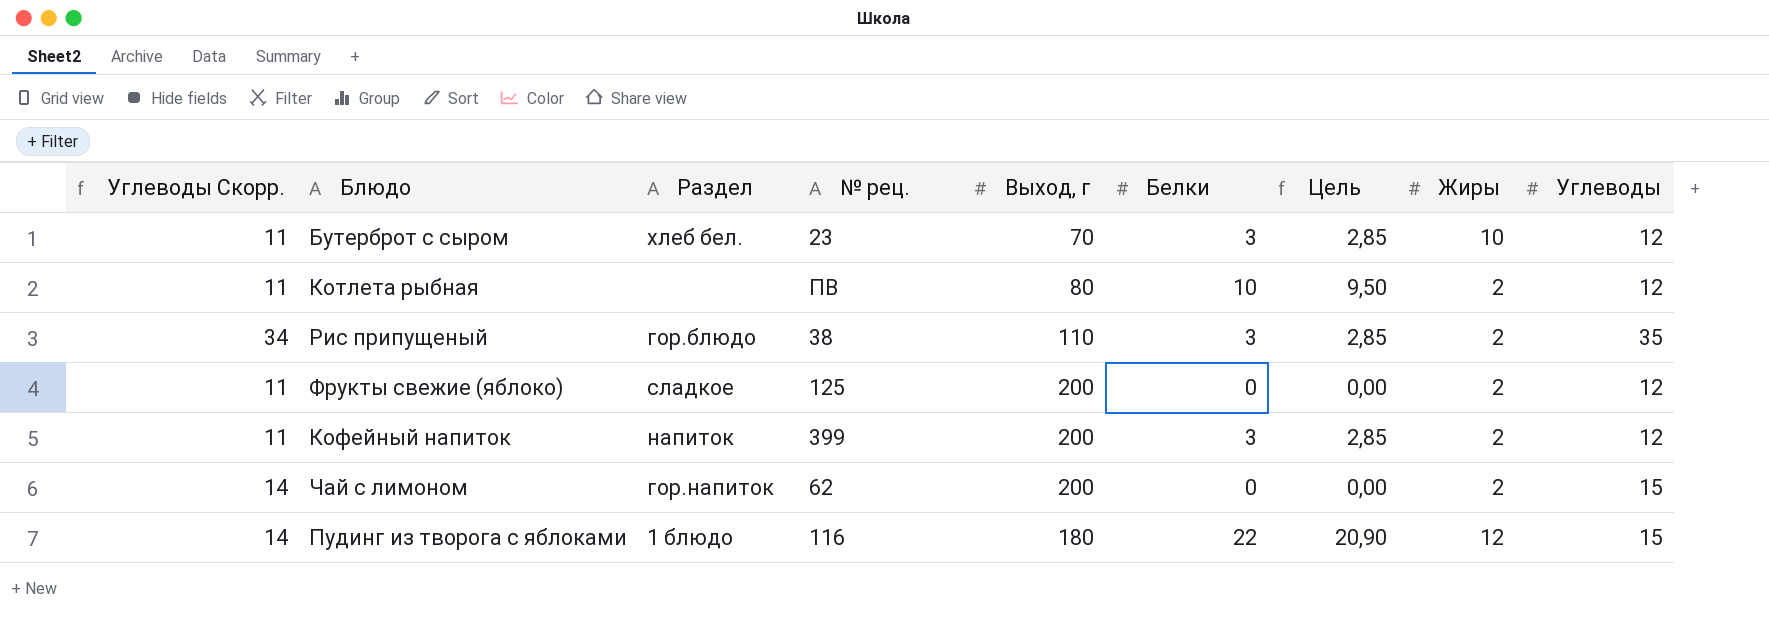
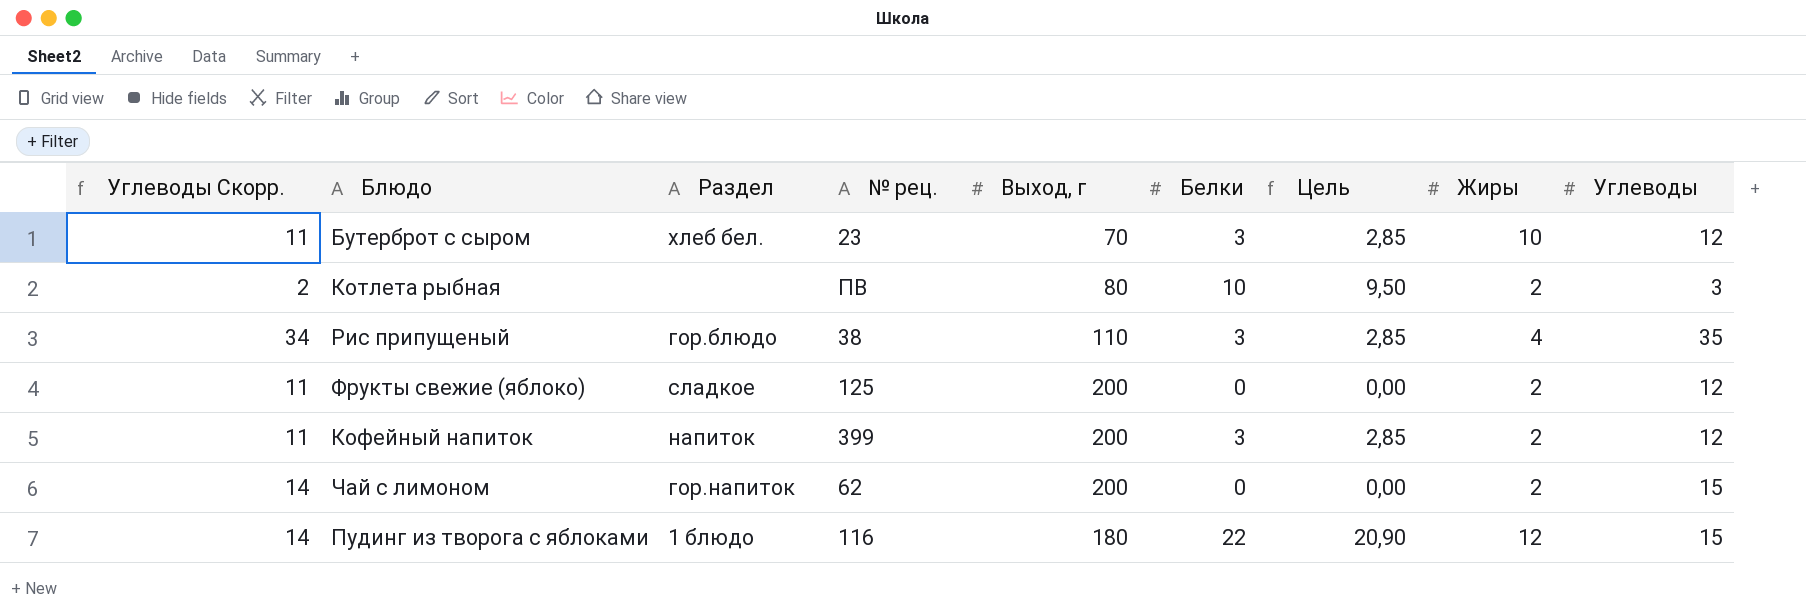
Котлета рыбная | Углеводы Скорр.: 11 -> 2
Котлета рыбная | Углеводы: 12 -> 3
Рис припущеный | Жиры: 2 -> 4

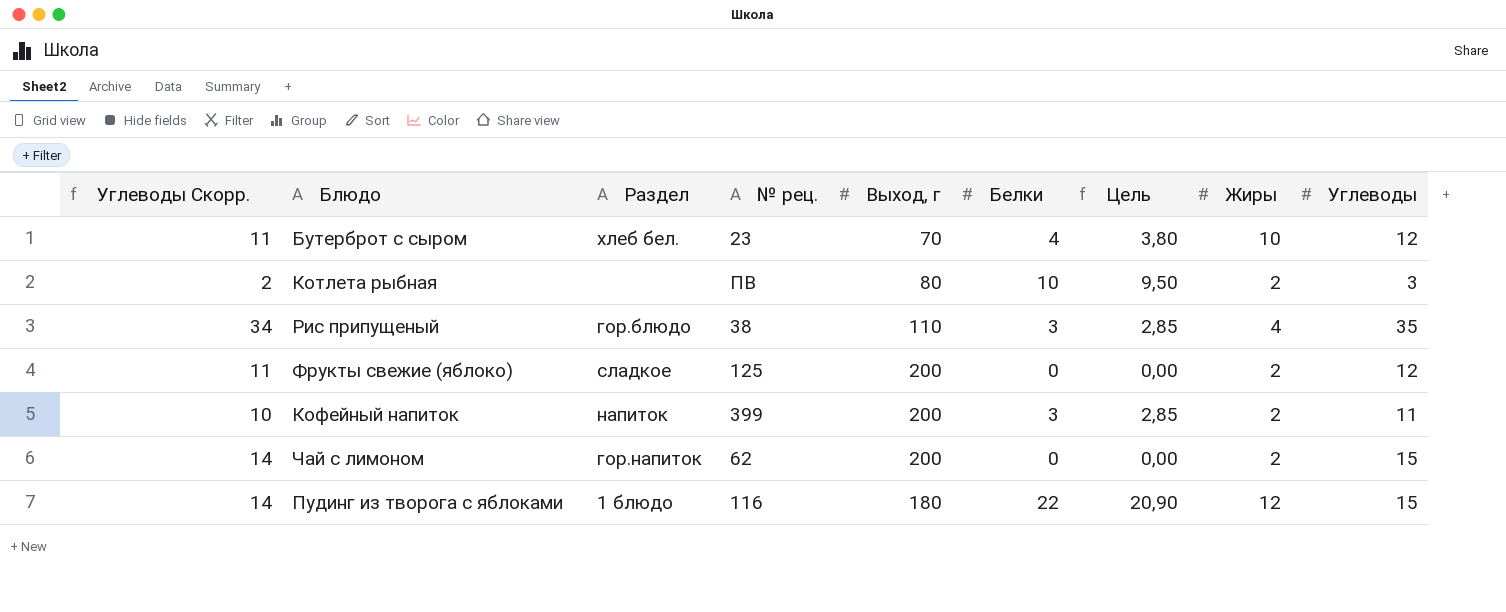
Бутерброт с сыром | Белки: 3 -> 4
Бутерброт с сыром | Цель: 2,85 -> 3,80
Кофейный напиток | Углеводы Скорр.: 11 -> 10
Кофейный напиток | Углеводы: 12 -> 11

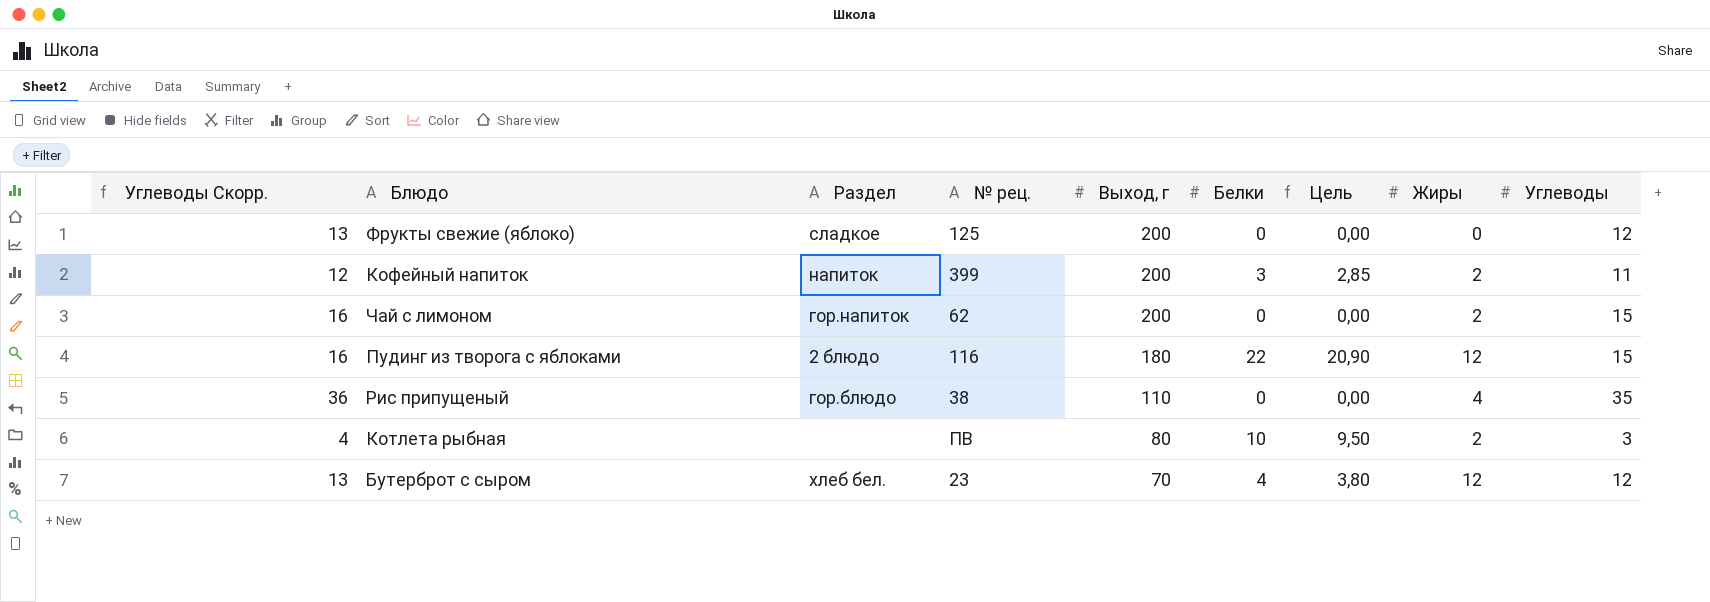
row order: none -> Выход, г descending
column Углеводы Скорр. | formula: [Углеводы] - 1 -> [Углеводы] + 1
Фрукты свежие (яблоко) | Жиры: 2 -> 0
Пудинг из творога с яблоками | Раздел: 1 блюдо -> 2 блюдо
Рис припущеный | Белки: 3 -> 0
Рис припущеный | Цель: 2,85 -> 0,00
Бутерброт с сыром | Жиры: 10 -> 12

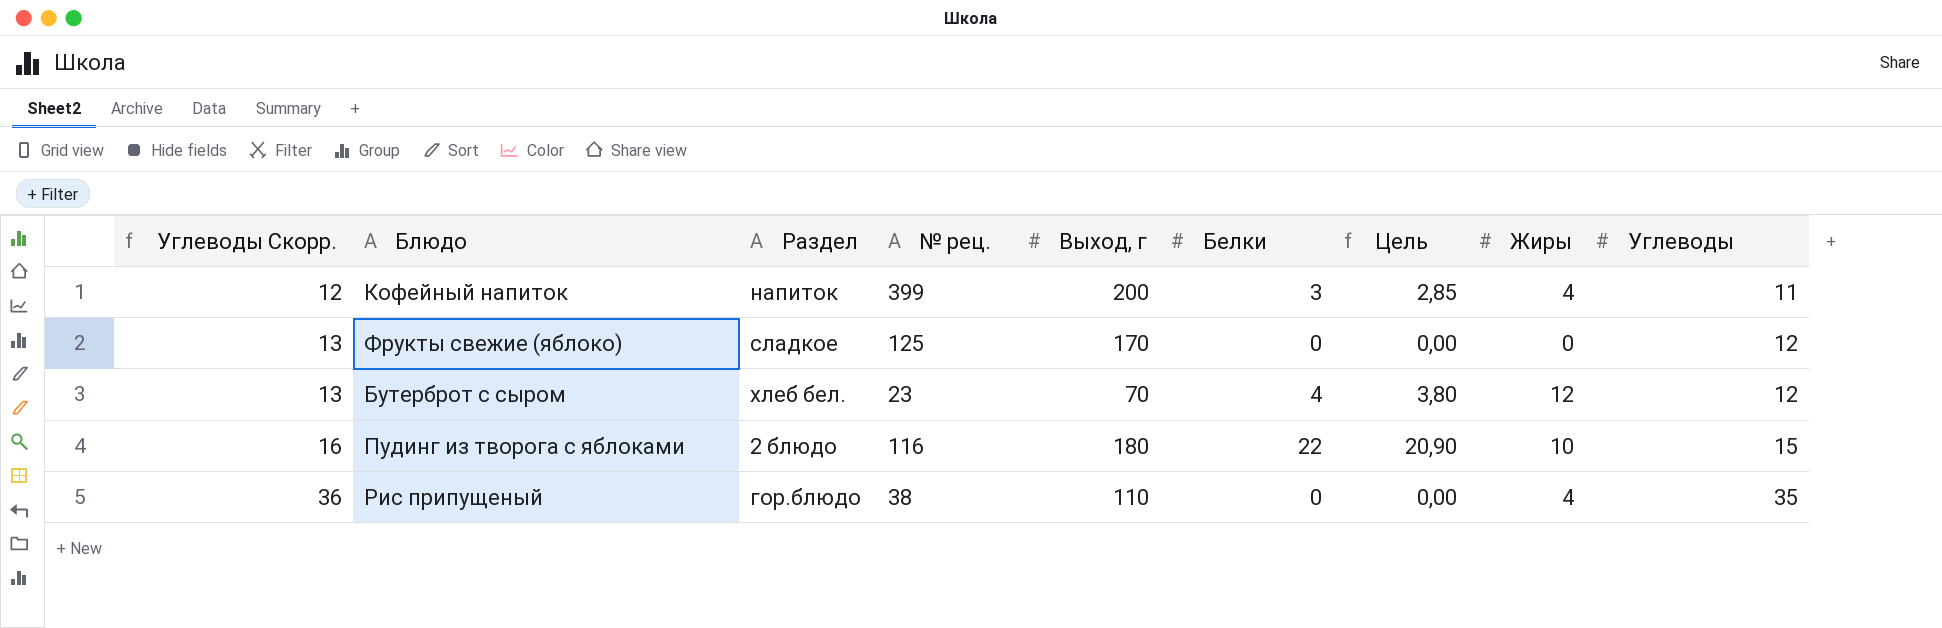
row order: Выход, г descending -> Углеводы Скорр. ascending
row Чай с лимоном: 16 | гор.напиток | 62 | 200 | 0 | 0,00 | 2 | 15 -> none
row Котлета рыбная: 4 | none | ПВ | 80 | 10 | 9,50 | 2 | 3 -> none
Кофейный напиток | Жиры: 2 -> 4
Фрукты свежие (яблоко) | Выход, г: 200 -> 170
Пудинг из творога с яблоками | Жиры: 12 -> 10

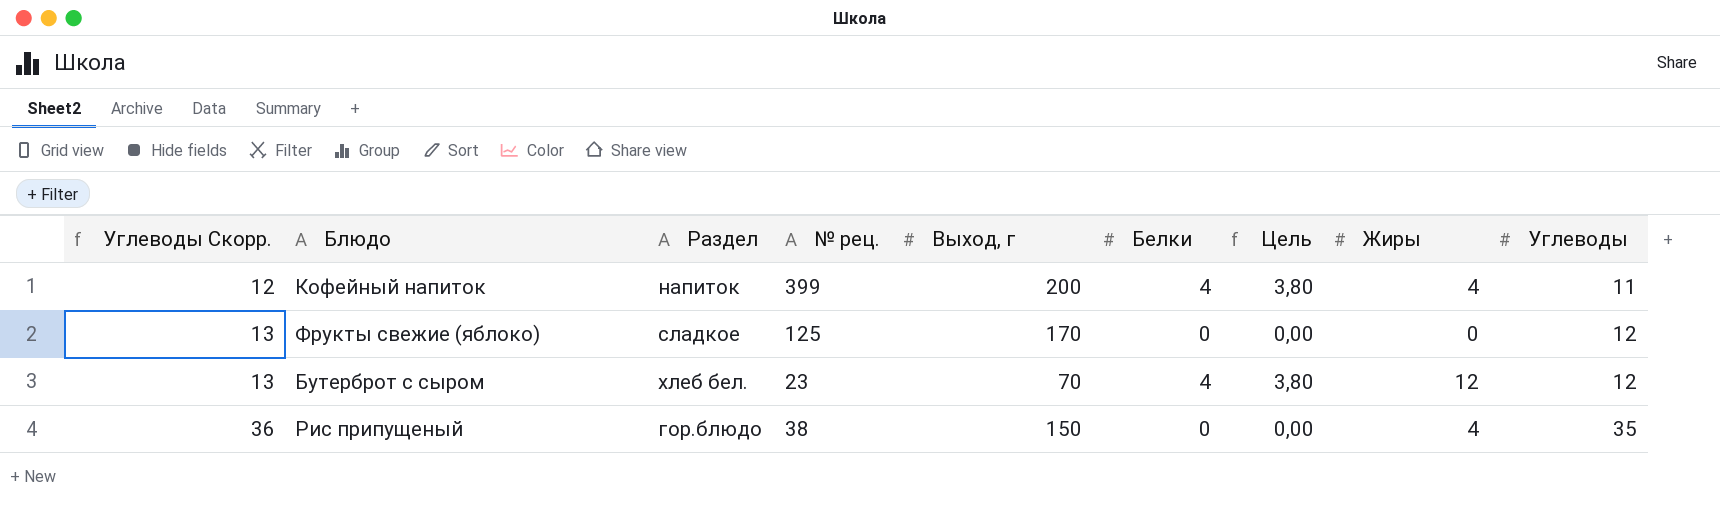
row Пудинг из творога с яблоками: 16 | 2 блюдо | 116 | 180 | 22 | 20,90 | 10 | 15 -> none
Кофейный напиток | Белки: 3 -> 4
Кофейный напиток | Цель: 2,85 -> 3,80
Рис припущеный | Выход, г: 110 -> 150

